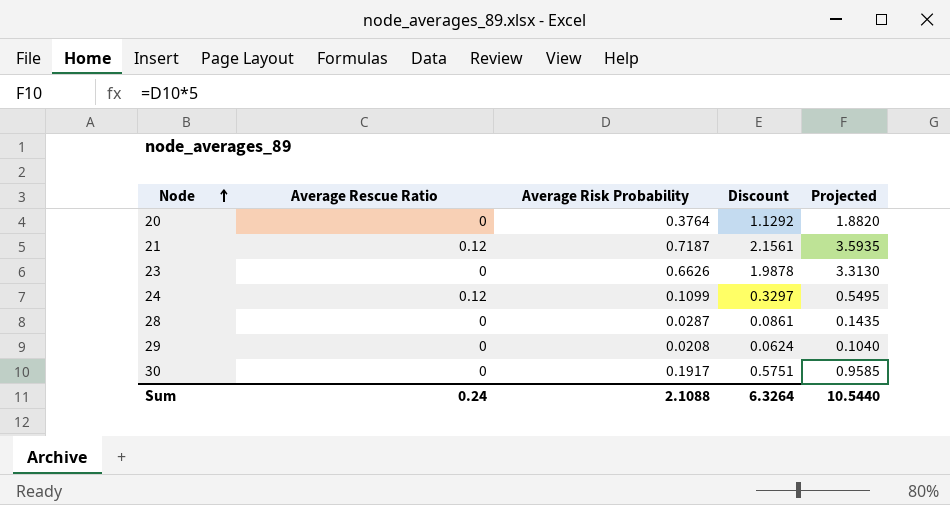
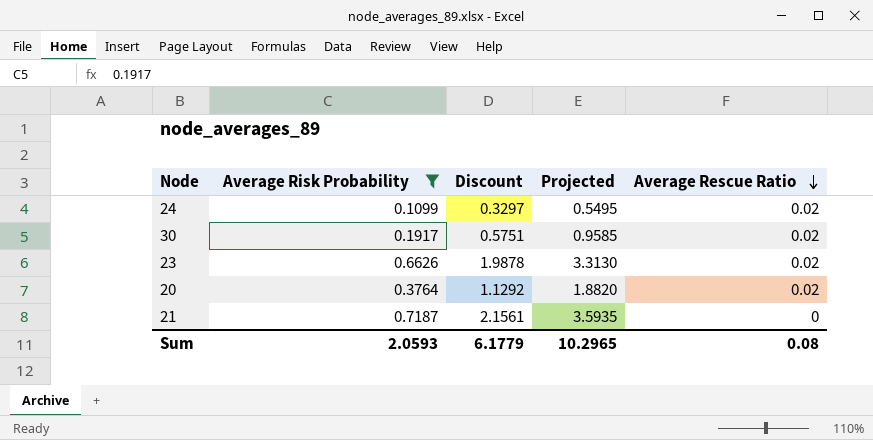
filter: none -> Average Risk Probability >= 0.1099
row order: Node ascending -> Average Rescue Ratio descending
column Average Rescue Ratio | position: 2 -> 5
24 | Average Rescue Ratio: 0.12 -> 0.02
30 | Average Rescue Ratio: 0 -> 0.02
23 | Average Rescue Ratio: 0 -> 0.02
20 | Average Rescue Ratio: 0 -> 0.02
21 | Average Rescue Ratio: 0.12 -> 0
Sum | Average Risk Probability: 2.1088 -> 2.0593
Sum | Discount: 6.3264 -> 6.1779
Sum | Projected: 10.5440 -> 10.2965
Sum | Average Rescue Ratio: 0.24 -> 0.08

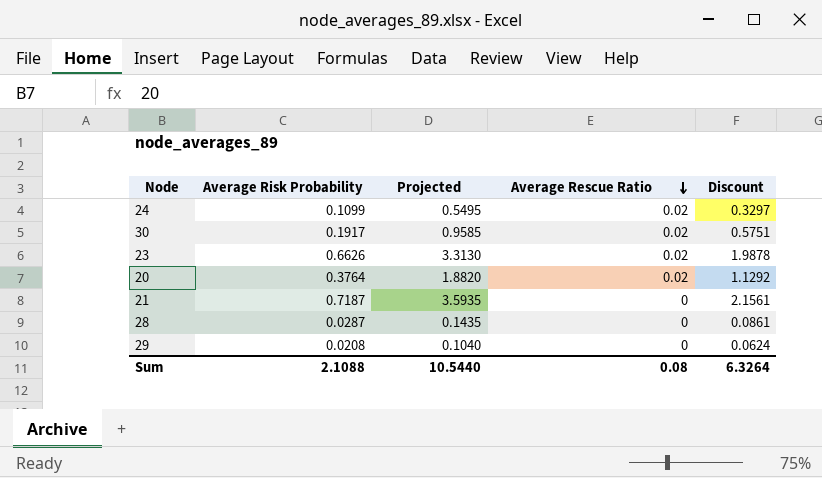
filter: Average Risk Probability >= 0.1099 -> none
column Discount | position: 3 -> 5
Sum | Average Risk Probability: 2.0593 -> 2.1088
Sum | Projected: 10.2965 -> 10.5440
Sum | Discount: 6.1779 -> 6.3264

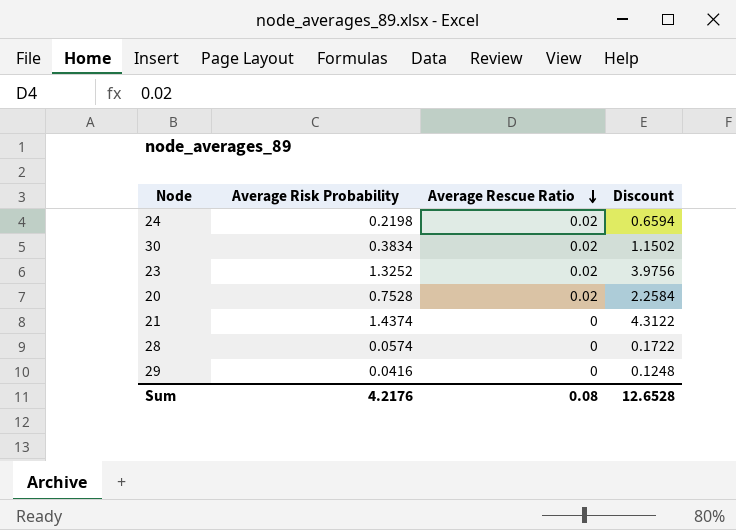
column Projected | formula: [Average Risk Probability] * 5 -> none
24 | Average Risk Probability: 0.1099 -> 0.2198
24 | Discount: 0.3297 -> 0.6594
30 | Average Risk Probability: 0.1917 -> 0.3834
30 | Discount: 0.5751 -> 1.1502
23 | Average Risk Probability: 0.6626 -> 1.3252
23 | Discount: 1.9878 -> 3.9756
20 | Average Risk Probability: 0.3764 -> 0.7528
20 | Discount: 1.1292 -> 2.2584
21 | Average Risk Probability: 0.7187 -> 1.4374
21 | Discount: 2.1561 -> 4.3122
28 | Average Risk Probability: 0.0287 -> 0.0574
28 | Discount: 0.0861 -> 0.1722
29 | Average Risk Probability: 0.0208 -> 0.0416
29 | Discount: 0.0624 -> 0.1248
Sum | Average Risk Probability: 2.1088 -> 4.2176
Sum | Discount: 6.3264 -> 12.6528

